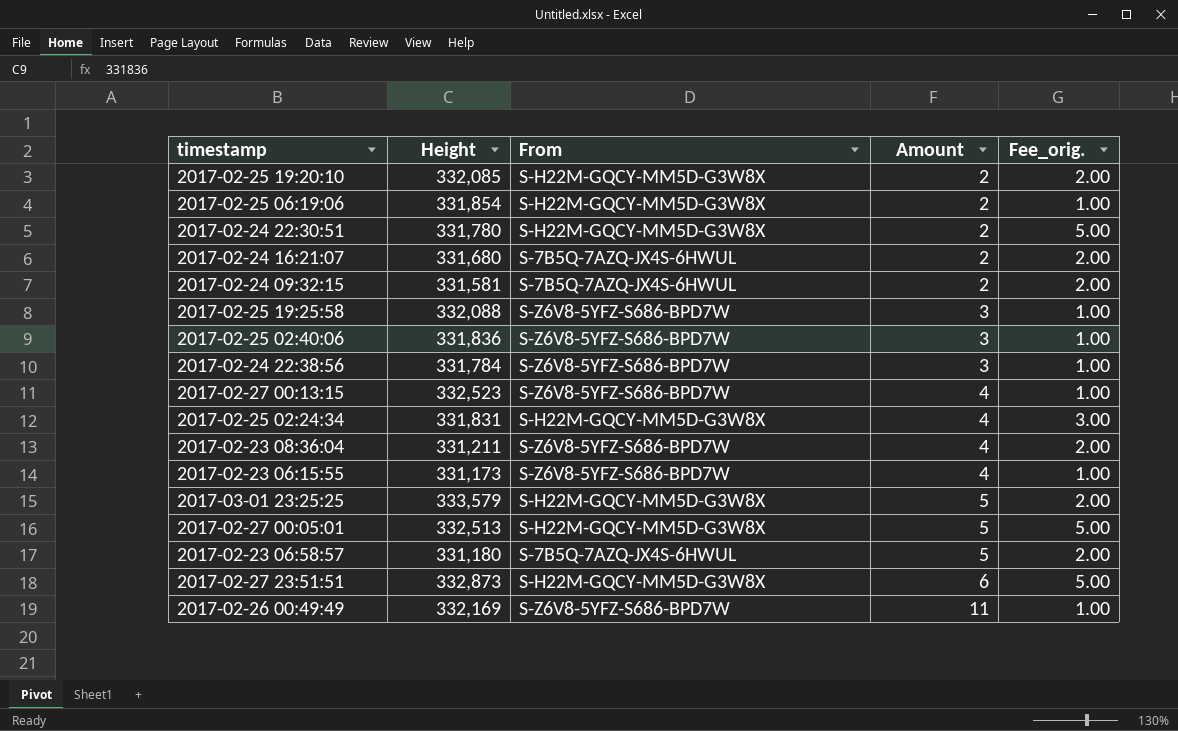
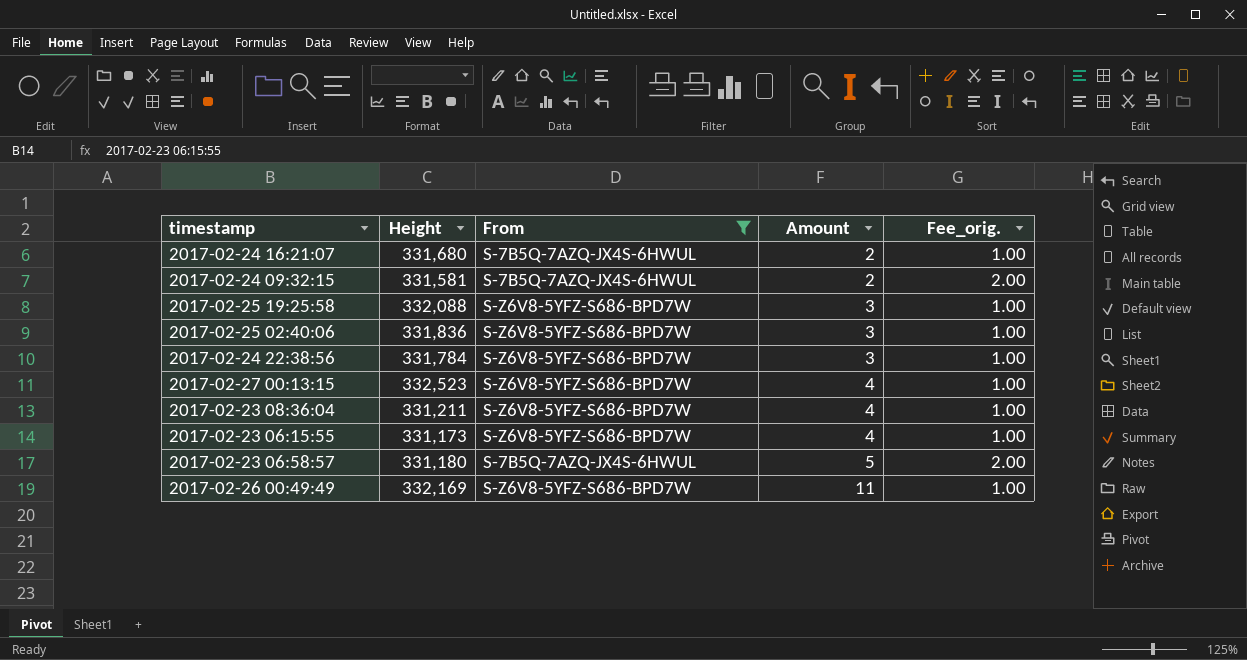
filter: none -> From != S-H22M-GQCY-MM5D-G3W8X
2017-02-24 16:21:07 | Fee_orig.: 2.00 -> 1.00
2017-02-23 08:36:04 | Fee_orig.: 2.00 -> 1.00

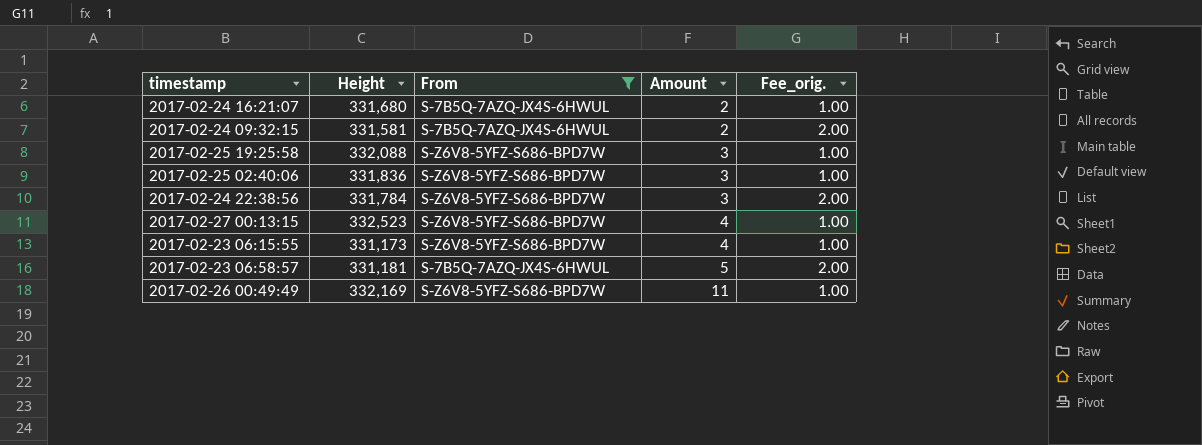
row 2017-02-23 08:36:04: 331,211 | S-Z6V8-5YFZ-S686-BPD7W | 4 | 1.00 -> none
2017-02-24 22:38:56 | Fee_orig.: 1.00 -> 2.00
2017-02-23 06:58:57 | Height: 331,180 -> 331,181

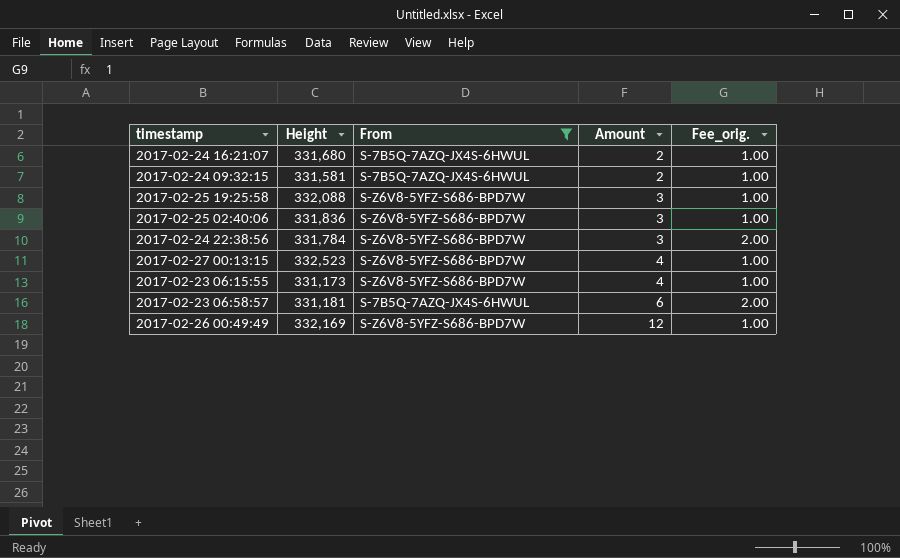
2017-02-24 09:32:15 | Fee_orig.: 2.00 -> 1.00
2017-02-23 06:58:57 | Amount: 5 -> 6
2017-02-26 00:49:49 | Amount: 11 -> 12

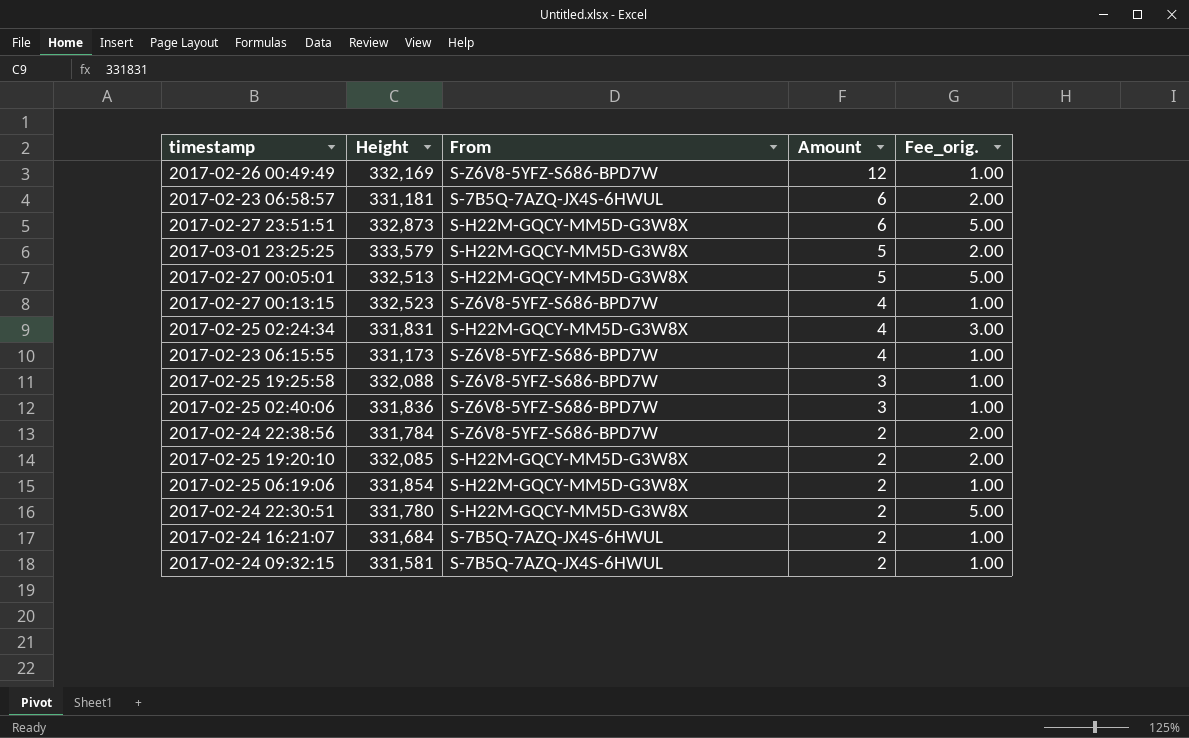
filter: From != S-H22M-GQCY-MM5D-G3W8X -> none
row order: Amount ascending -> Amount descending
2017-02-24 22:38:56 | Amount: 3 -> 2
2017-02-24 16:21:07 | Height: 331,680 -> 331,684

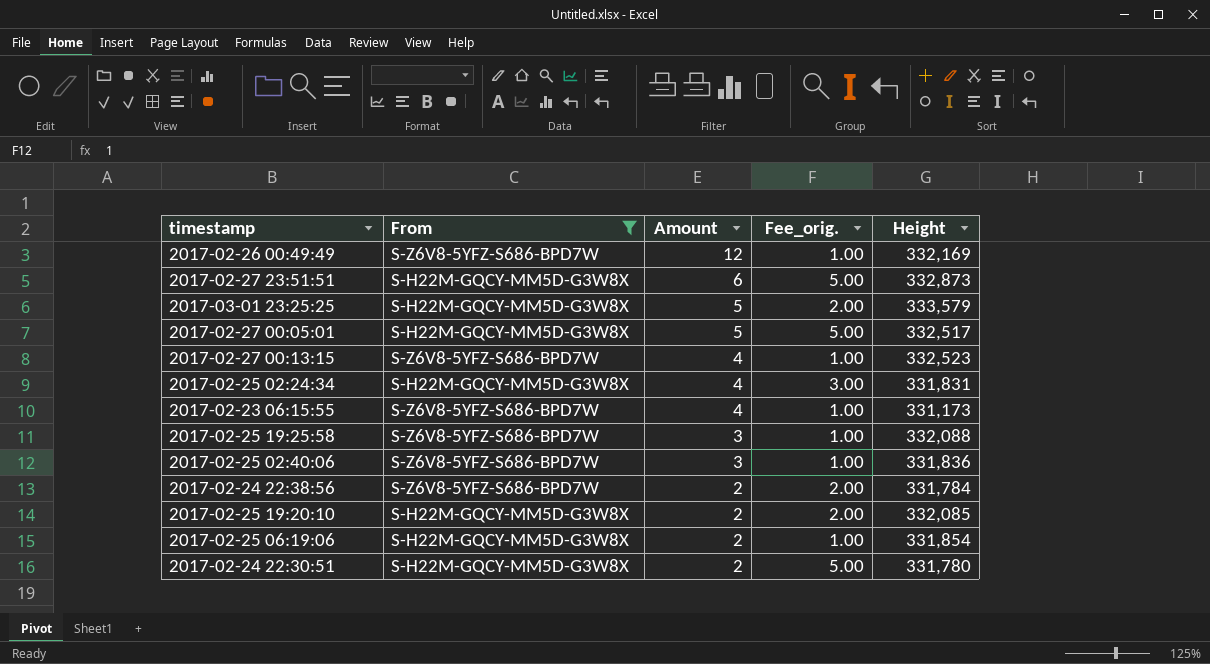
filter: none -> From != S-7B5Q-7AZQ-JX4S-6HWUL
column Height | position: 2 -> 5
2017-02-27 00:05:01 | Height: 332,513 -> 332,517

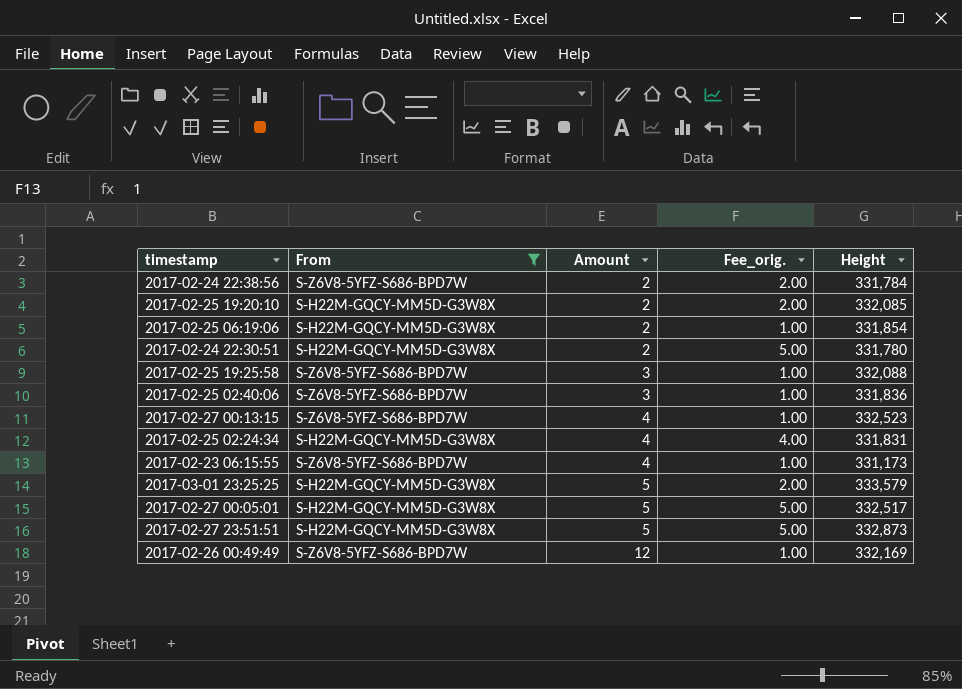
row order: Amount descending -> Amount ascending
2017-02-25 02:24:34 | Fee_orig.: 3.00 -> 4.00
2017-02-27 23:51:51 | Amount: 6 -> 5

